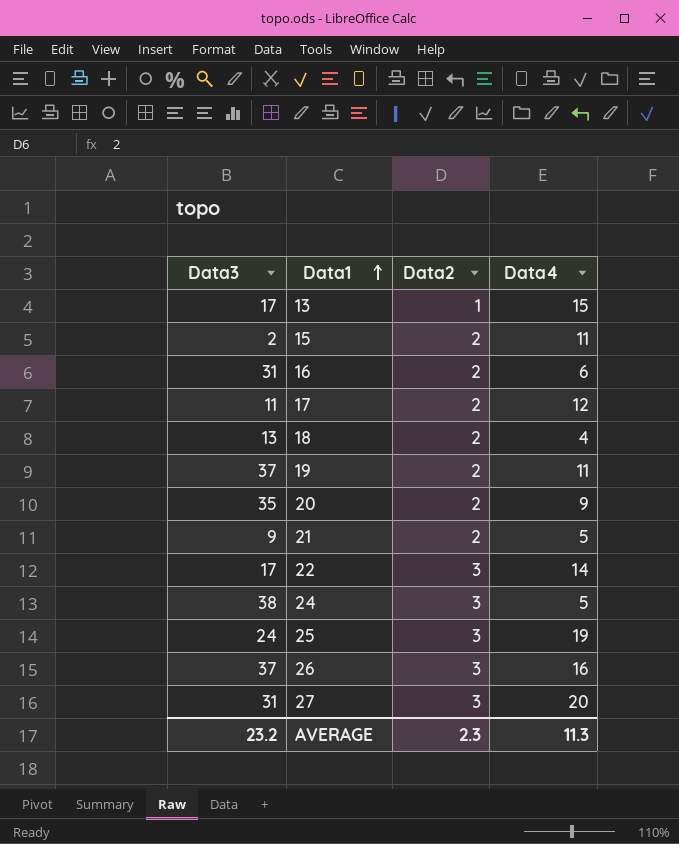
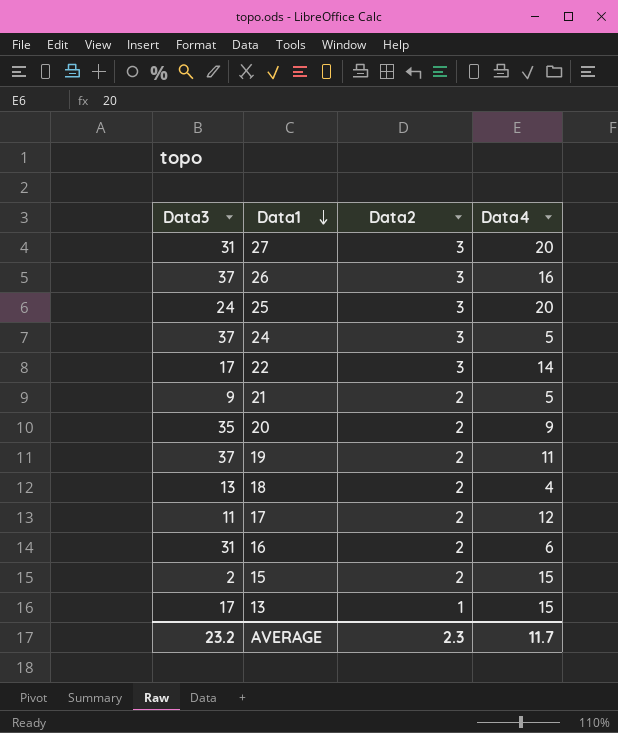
row order: Data1 ascending -> Data1 descending
25 | Data4: 19 -> 20
24 | Data3: 38 -> 37
15 | Data4: 11 -> 15
AVERAGE | Data4: 11.3 -> 11.7

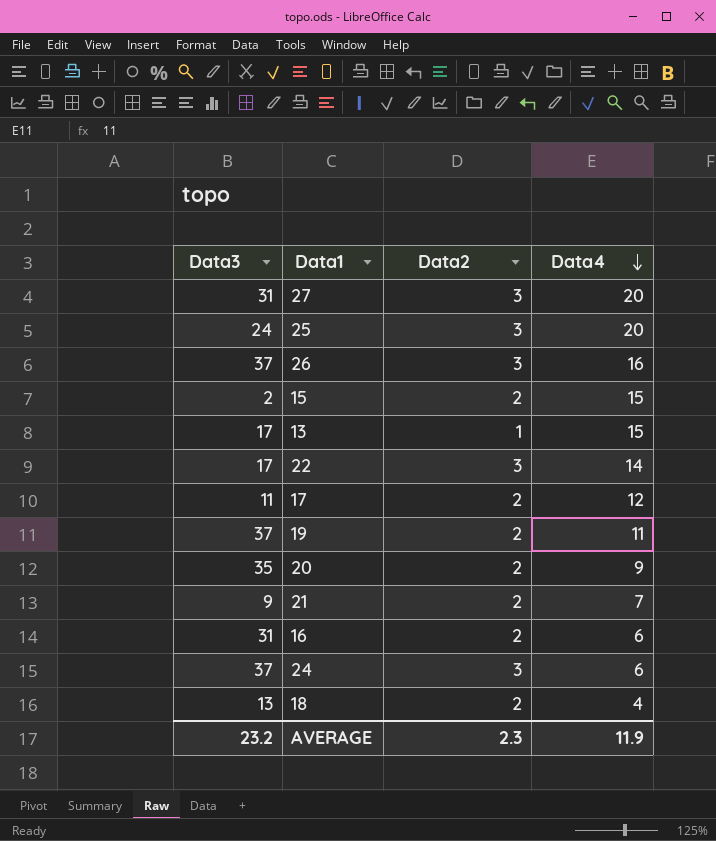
row order: Data1 descending -> Data4 descending
21 | Data4: 5 -> 7
24 | Data4: 5 -> 6
AVERAGE | Data4: 11.7 -> 11.9

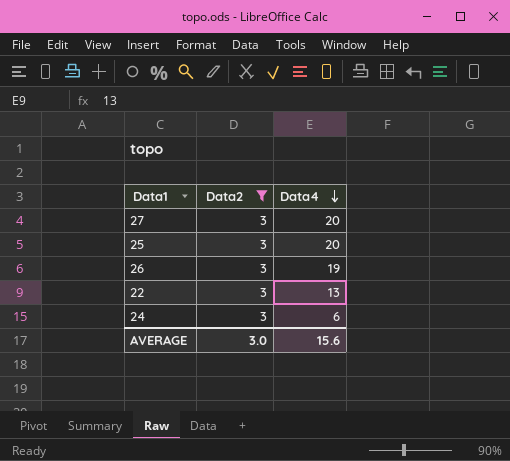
filter: none -> Data2 = 3
column Data3 | position: 1 -> none
26 | Data4: 16 -> 19
22 | Data4: 14 -> 13
AVERAGE | Data2: 2.3 -> 3.0
AVERAGE | Data4: 11.9 -> 15.6

